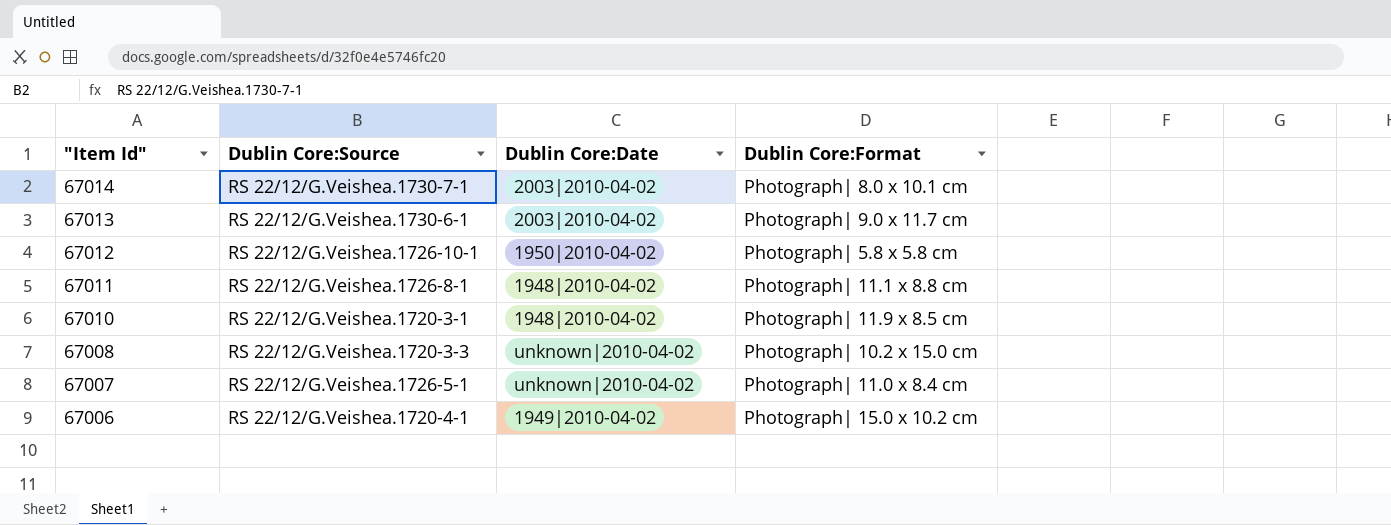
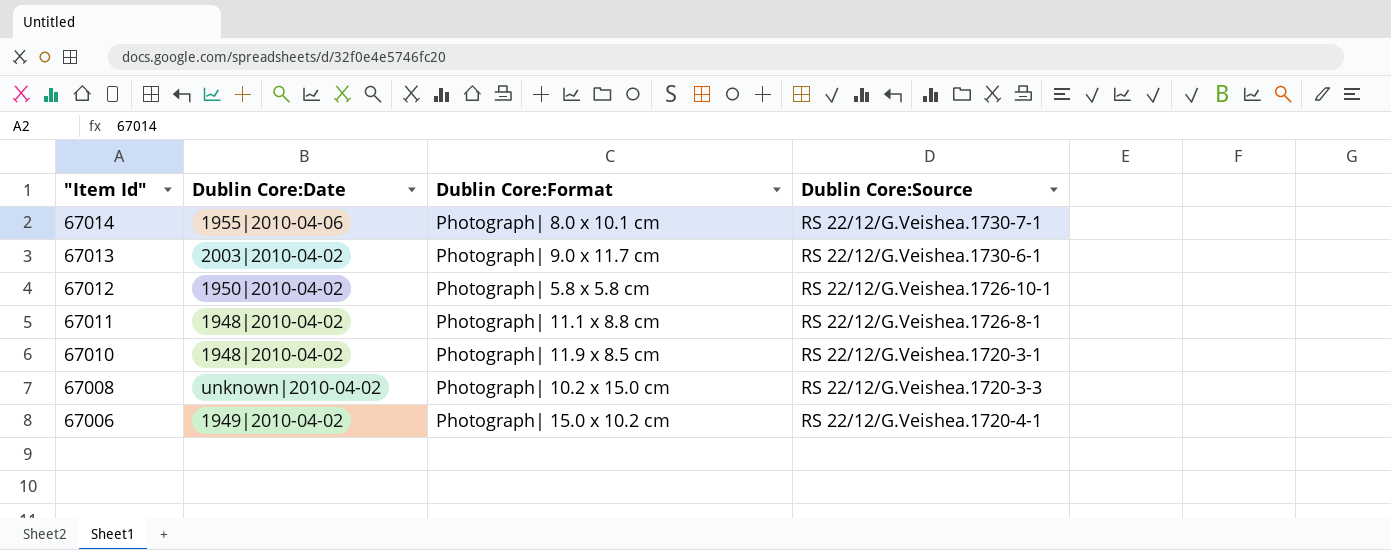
column Dublin Core:Source | position: 2 -> 4
row 67007: RS 22/12/G.Veishea.1726-5-1 | unknown|2010-04-02 | Photograph| 11.0 x 8.4 cm -> none
67014 | Dublin Core:Date: 2003|2010-04-02 -> 1955|2010-04-06

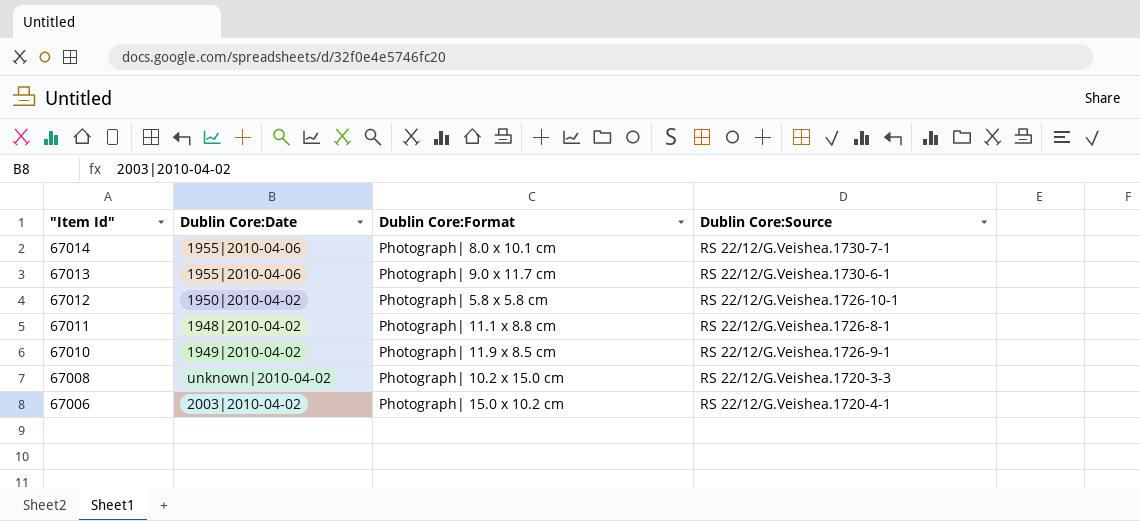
67013 | Dublin Core:Date: 2003|2010-04-02 -> 1955|2010-04-06
67010 | Dublin Core:Date: 1948|2010-04-02 -> 1949|2010-04-02
67010 | Dublin Core:Source: RS 22/12/G.Veishea.1720-3-1 -> RS 22/12/G.Veishea.1726-9-1
67006 | Dublin Core:Date: 1949|2010-04-02 -> 2003|2010-04-02

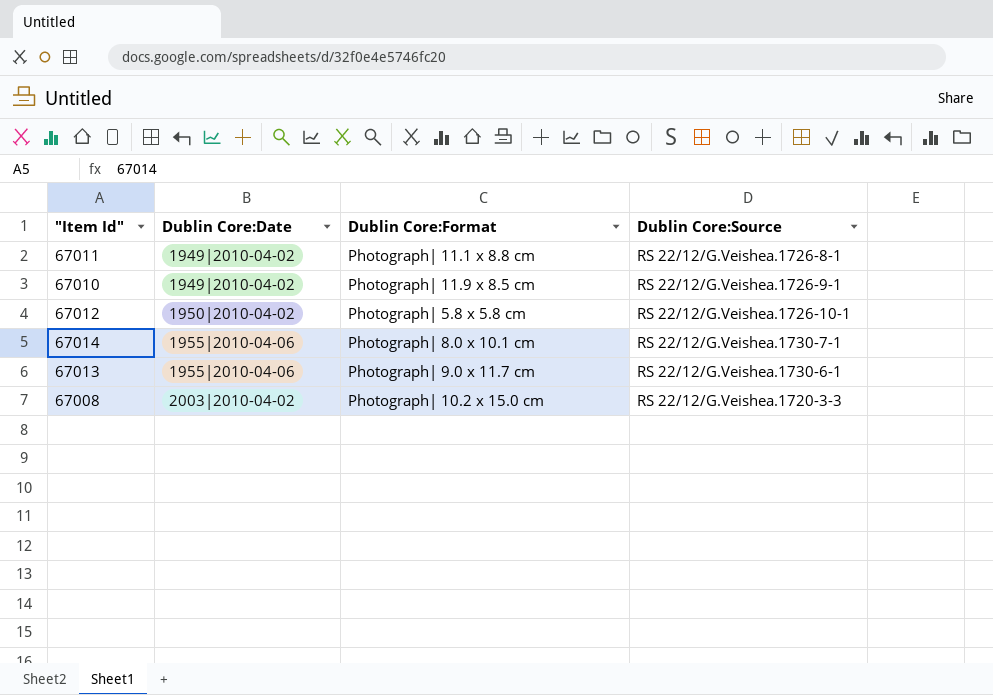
row order: "Item Id" descending -> Dublin Core:Date ascending
row 67006: 2003|2010-04-02 | Photograph| 15.0 x 10.2 cm | RS 22/12/G.Veishea.1720-4-1 -> none
67011 | Dublin Core:Date: 1948|2010-04-02 -> 1949|2010-04-02
67008 | Dublin Core:Date: unknown|2010-04-02 -> 2003|2010-04-02

